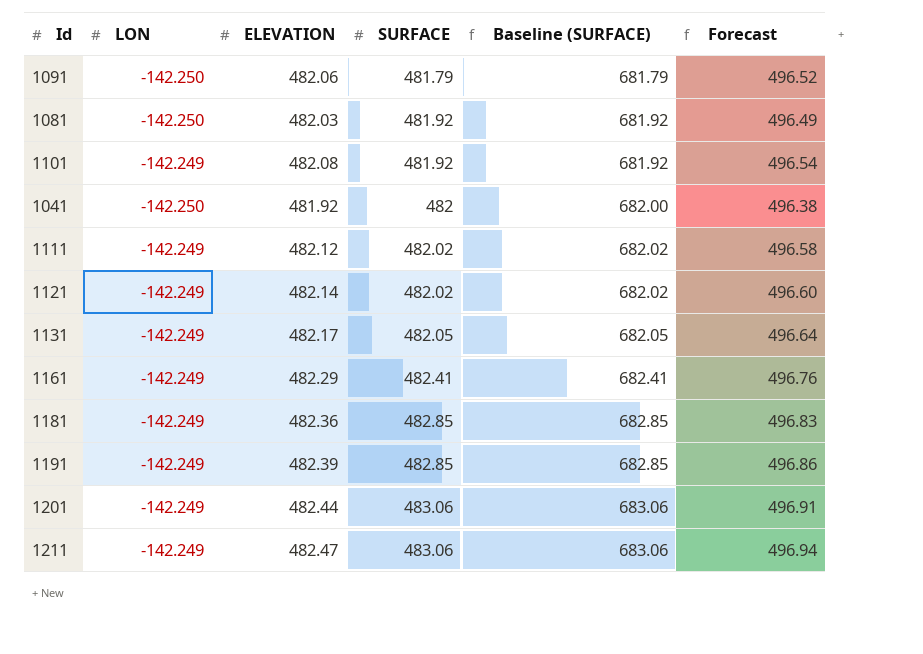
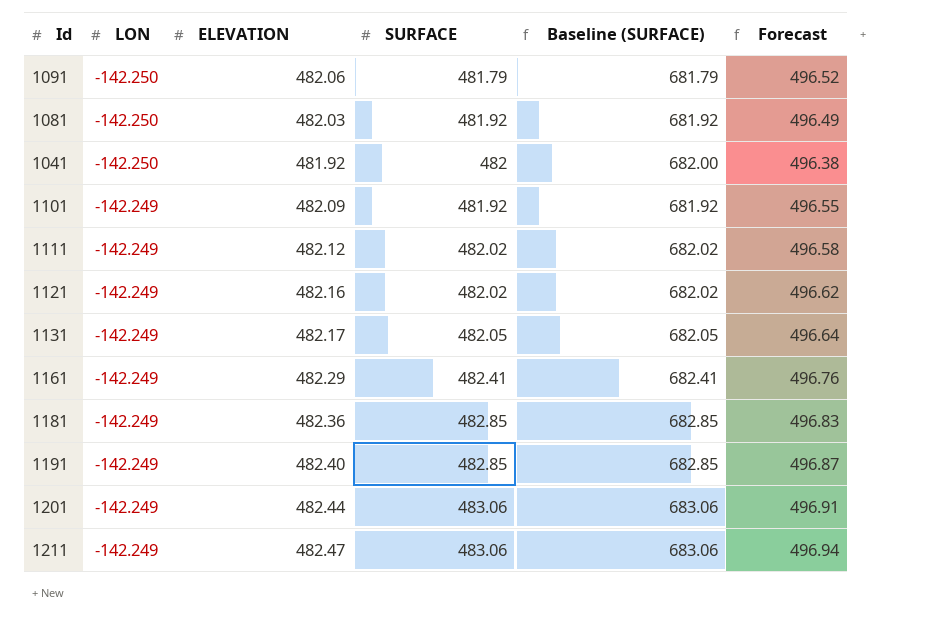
row order: SURFACE ascending -> LON ascending
1101 | ELEVATION: 482.08 -> 482.09
1101 | Forecast: 496.54 -> 496.55
1121 | ELEVATION: 482.14 -> 482.16
1121 | Forecast: 496.60 -> 496.62
1191 | ELEVATION: 482.39 -> 482.40
1191 | Forecast: 496.86 -> 496.87

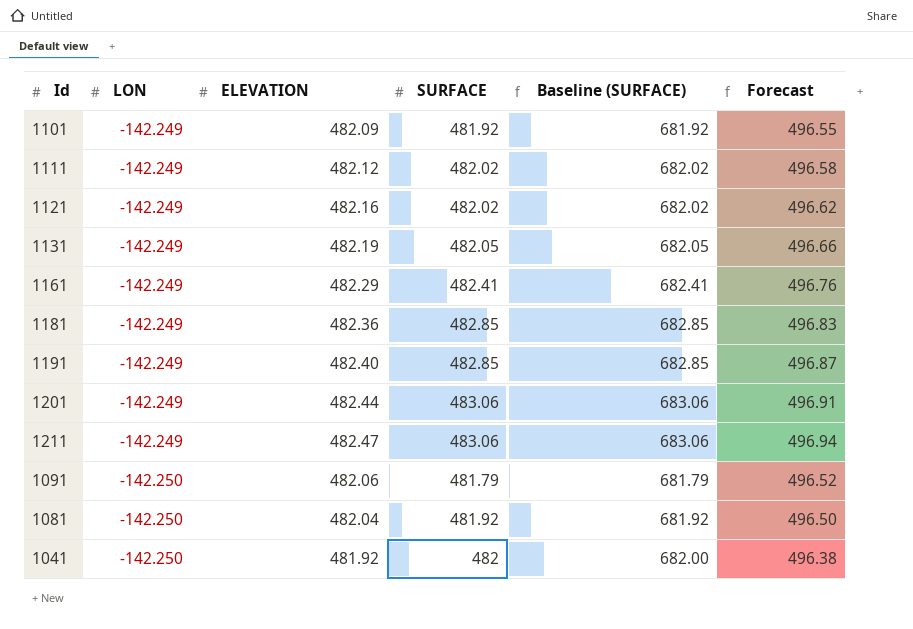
row order: LON ascending -> LON descending
1131 | ELEVATION: 482.17 -> 482.19
1131 | Forecast: 496.64 -> 496.66
1081 | ELEVATION: 482.03 -> 482.04
1081 | Forecast: 496.49 -> 496.50

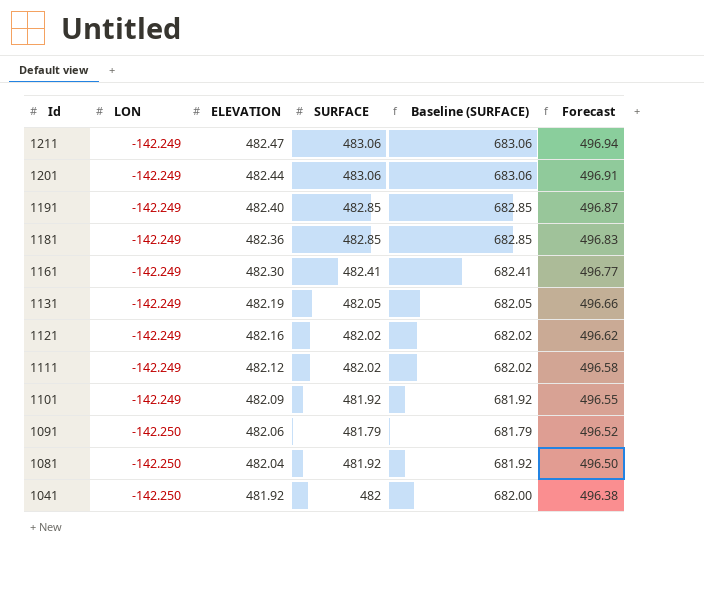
row order: LON descending -> Id descending
1161 | ELEVATION: 482.29 -> 482.30
1161 | Forecast: 496.76 -> 496.77

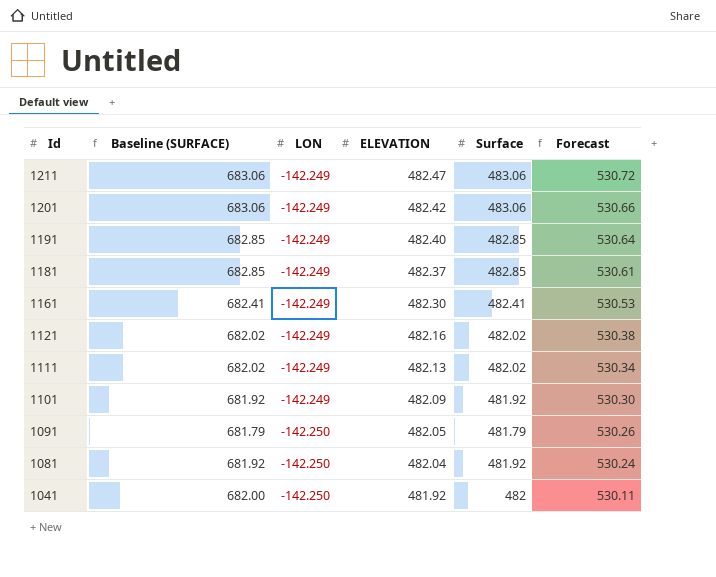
column Baseline (SURFACE) | position: 5 -> 2
column name: SURFACE -> Surface
column Forecast | formula: [ELEVATION] * 1.03 -> [ELEVATION] * 1.1
row 1131: -142.249 | 482.19 | 482.05 | 682.05 | 496.66 -> none
1201 | ELEVATION: 482.44 -> 482.42
1181 | ELEVATION: 482.36 -> 482.37
1111 | ELEVATION: 482.12 -> 482.13
1091 | ELEVATION: 482.06 -> 482.05

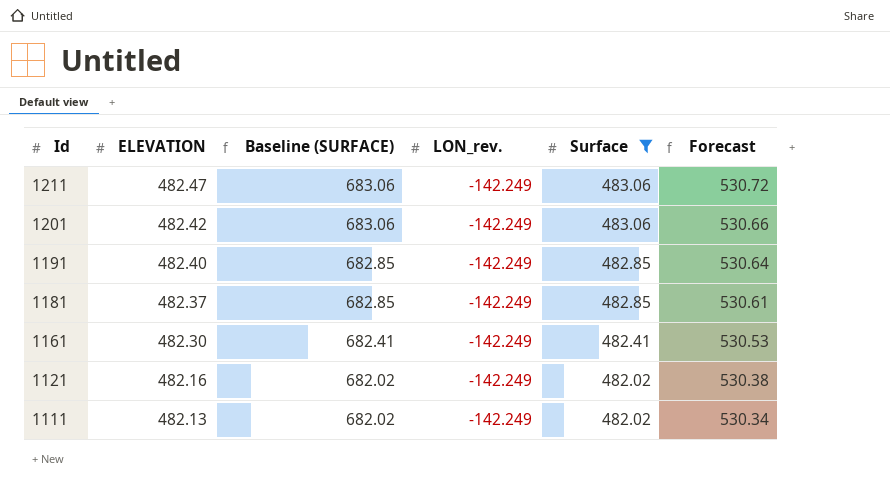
filter: none -> Surface >= 482.02
column ELEVATION | position: 4 -> 2
column name: LON -> LON_rev.

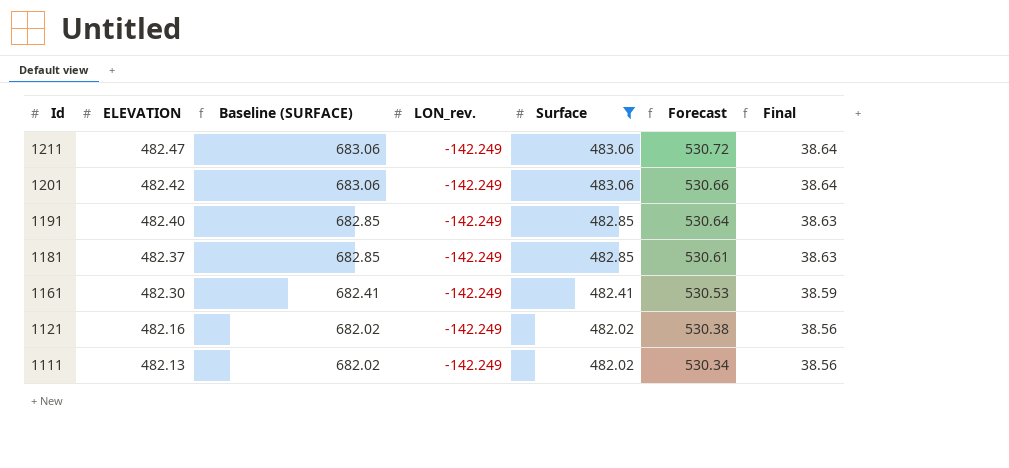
column Final | formula: none -> [Surface] * 0.08

